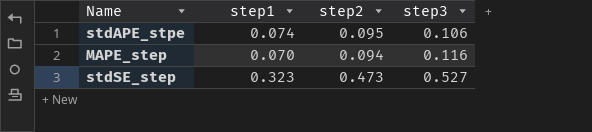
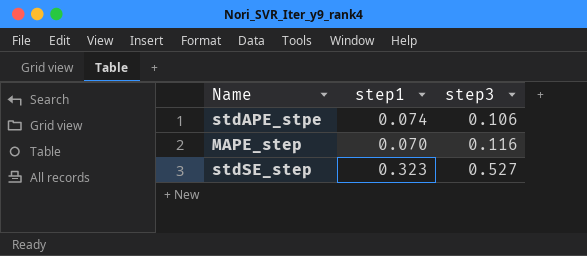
column step2 | position: 3 -> none

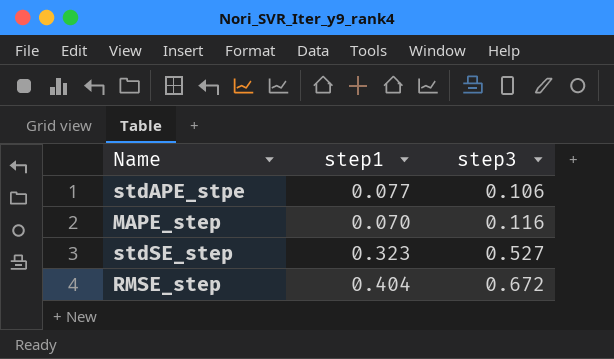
stdAPE_stpe | step1: 0.074 -> 0.077
row RMSE_step: none -> 0.404 | 0.672

